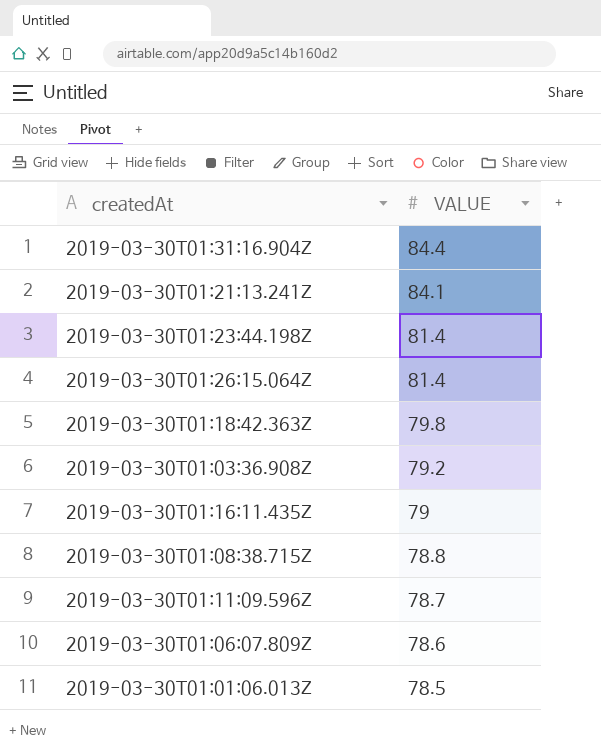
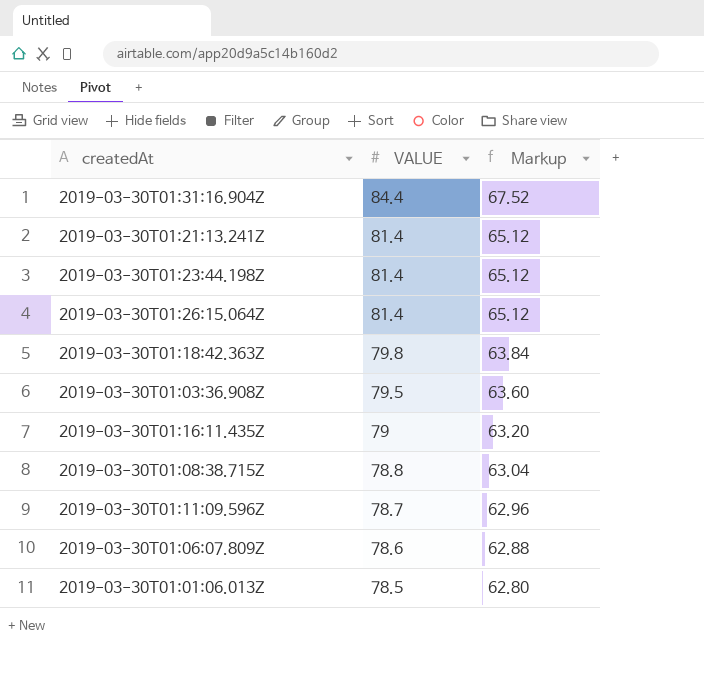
column Markup | formula: none -> [VALUE] * 0.8
2019-03-30T01:21:13.241Z | VALUE: 84.1 -> 81.4
2019-03-30T01:03:36.908Z | VALUE: 79.2 -> 79.5

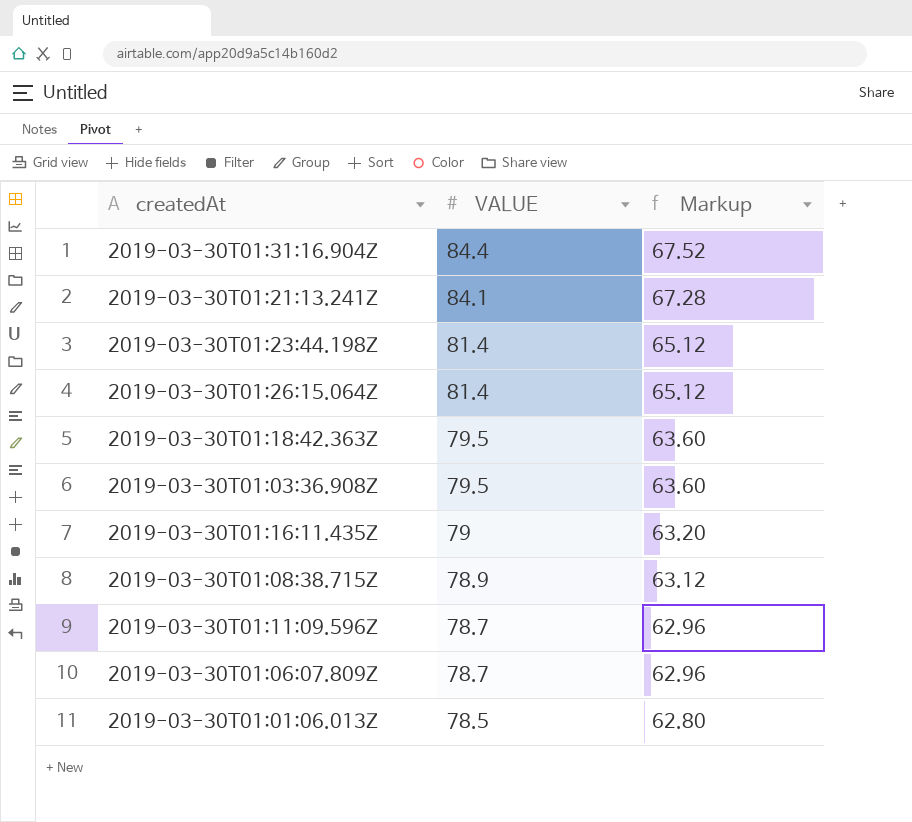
2019-03-30T01:21:13.241Z | VALUE: 81.4 -> 84.1
2019-03-30T01:21:13.241Z | Markup: 65.12 -> 67.28
2019-03-30T01:18:42.363Z | VALUE: 79.8 -> 79.5
2019-03-30T01:18:42.363Z | Markup: 63.84 -> 63.60
2019-03-30T01:08:38.715Z | VALUE: 78.8 -> 78.9
2019-03-30T01:08:38.715Z | Markup: 63.04 -> 63.12
2019-03-30T01:06:07.809Z | VALUE: 78.6 -> 78.7
2019-03-30T01:06:07.809Z | Markup: 62.88 -> 62.96

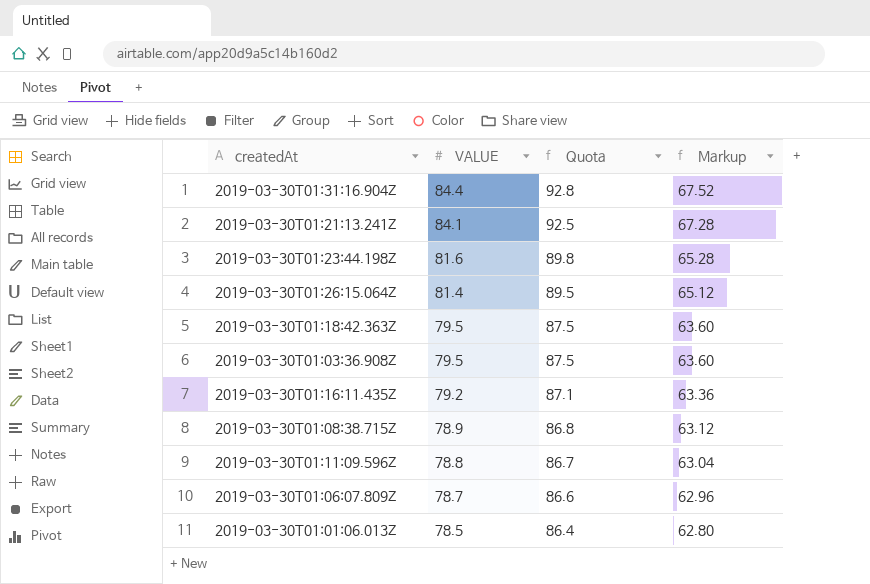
column Quota | formula: none -> [VALUE] * 1.1
2019-03-30T01:23:44.198Z | VALUE: 81.4 -> 81.6
2019-03-30T01:23:44.198Z | Markup: 65.12 -> 65.28
2019-03-30T01:16:11.435Z | VALUE: 79 -> 79.2
2019-03-30T01:16:11.435Z | Markup: 63.20 -> 63.36
2019-03-30T01:11:09.596Z | VALUE: 78.7 -> 78.8
2019-03-30T01:11:09.596Z | Markup: 62.96 -> 63.04

